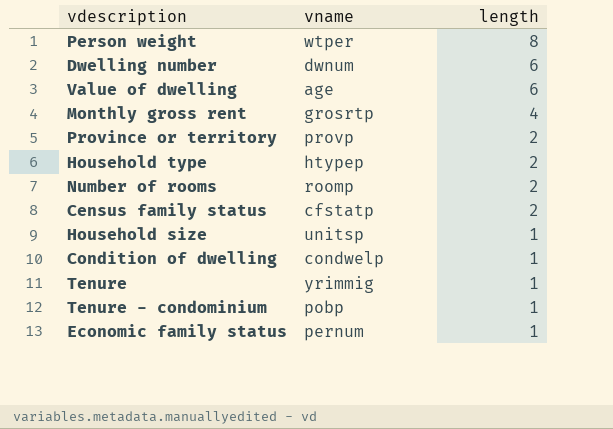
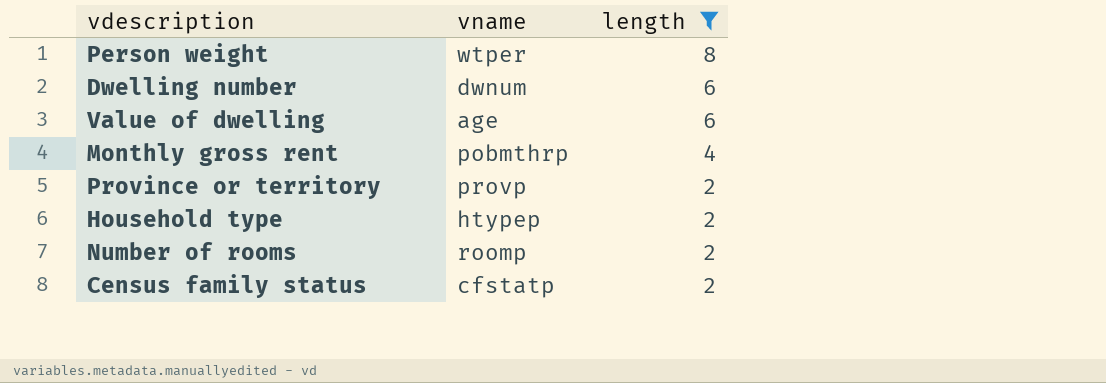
filter: none -> length != 1
Monthly gross rent | vname: grosrtp -> pobmthrp

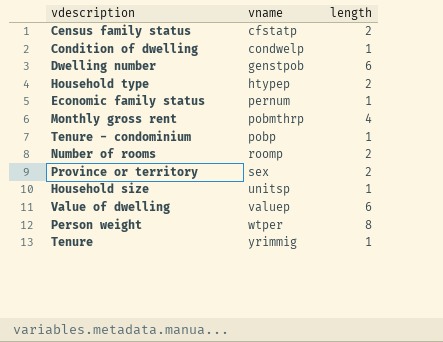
filter: length != 1 -> none
row order: length descending -> vname ascending
Dwelling number | vname: dwnum -> genstpob
Province or territory | vname: provp -> sex
Value of dwelling | vname: age -> valuep

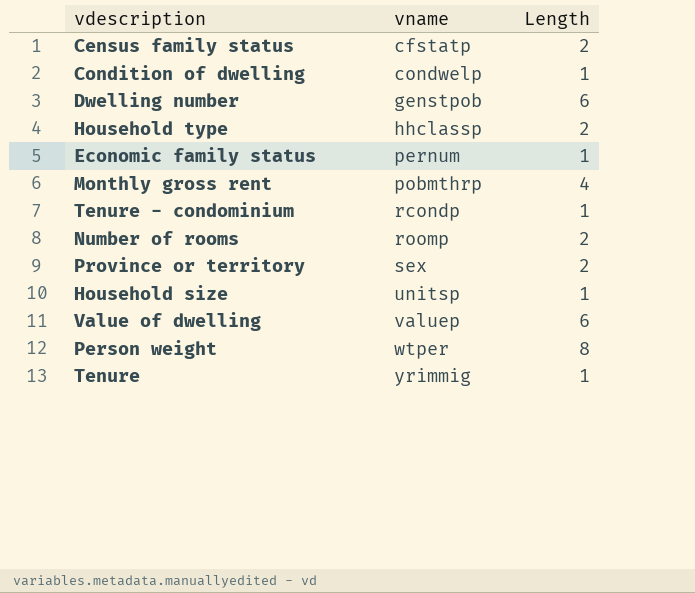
column name: length -> Length
Household type | vname: htypep -> hhclassp
Tenure - condominium | vname: pobp -> rcondp

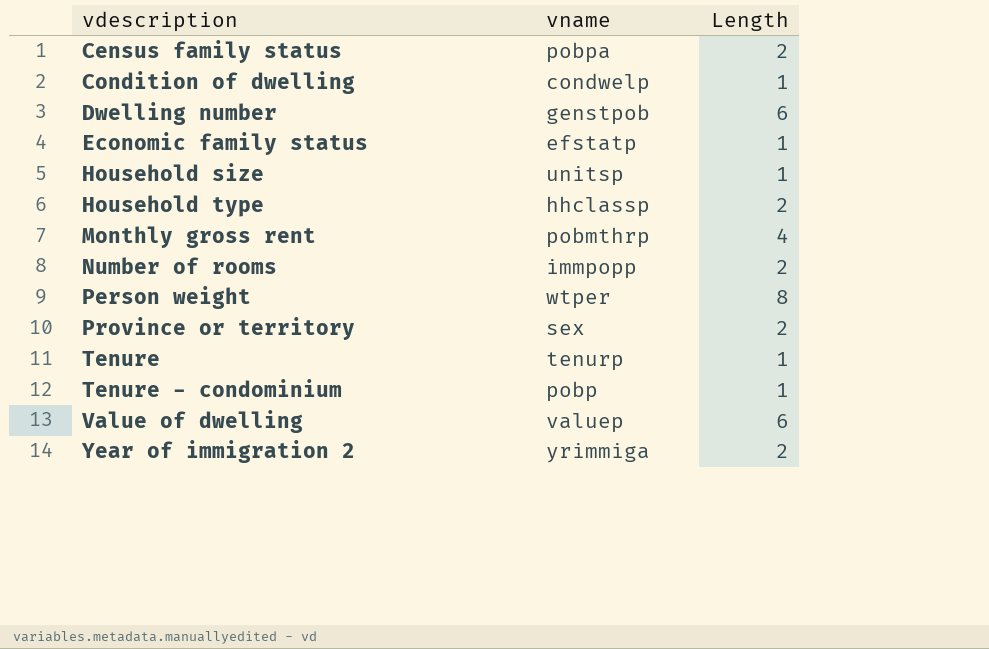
row order: vname ascending -> vdescription ascending
Census family status | vname: cfstatp -> pobpa
Economic family status | vname: pernum -> efstatp
Number of rooms | vname: roomp -> immpopp
Tenure | vname: yrimmig -> tenurp
Tenure - condominium | vname: rcondp -> pobp
row Year of immigration 2: none -> yrimmiga | 2

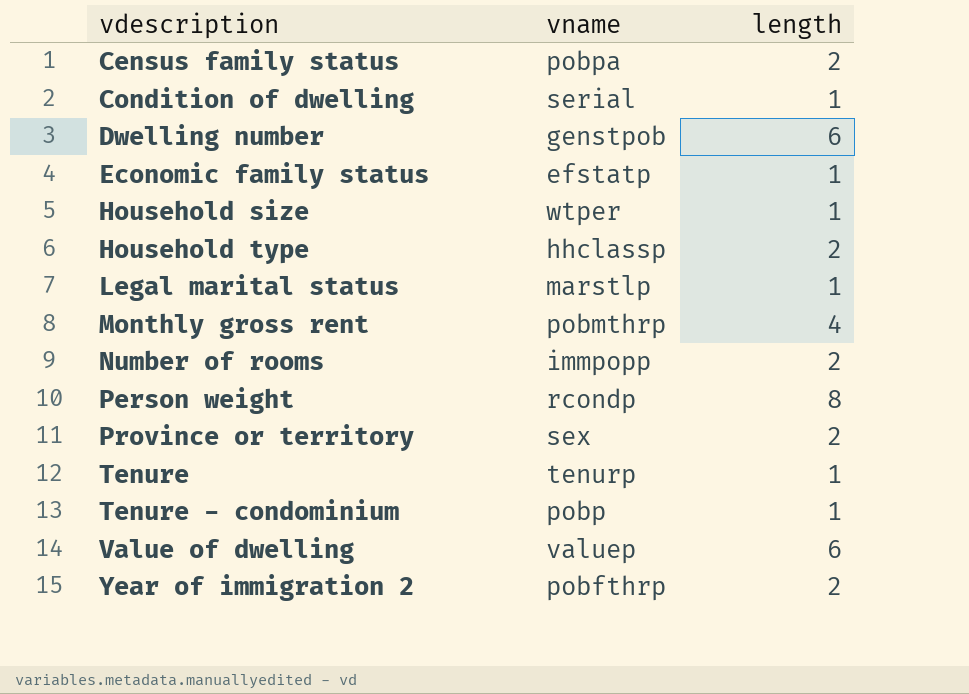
column name: Length -> length
Condition of dwelling | vname: condwelp -> serial
Household size | vname: unitsp -> wtper
row Legal marital status: none -> marstlp | 1
Person weight | vname: wtper -> rcondp
Year of immigration 2 | vname: yrimmiga -> pobfthrp

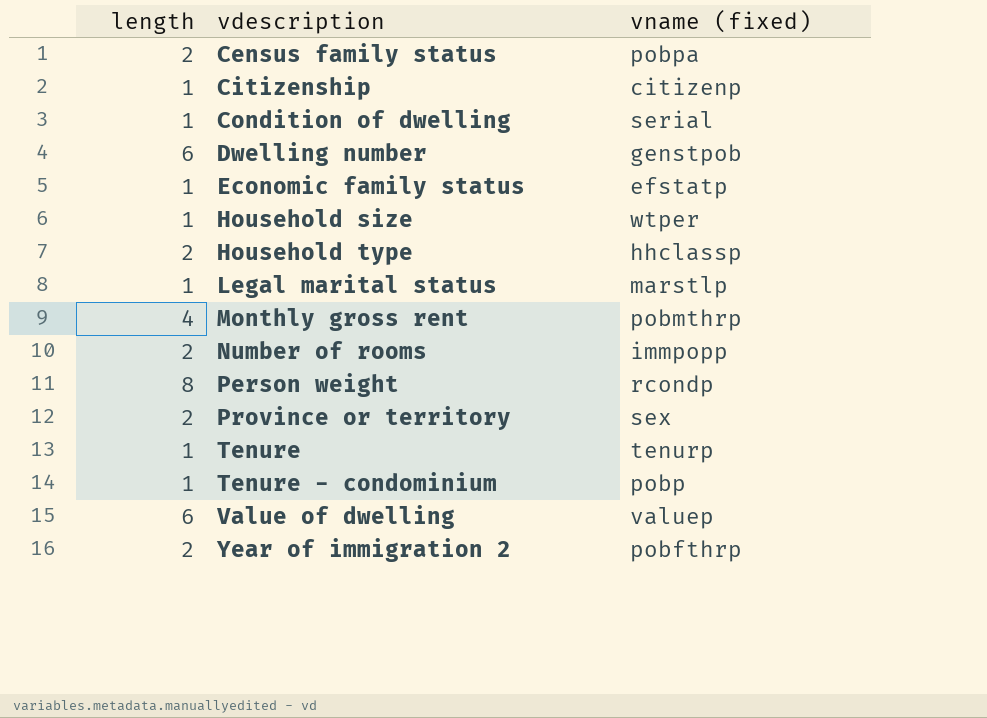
column length | position: 3 -> 1
column name: vname -> vname (fixed)
row Citizenship: none -> 1 | citizenp

